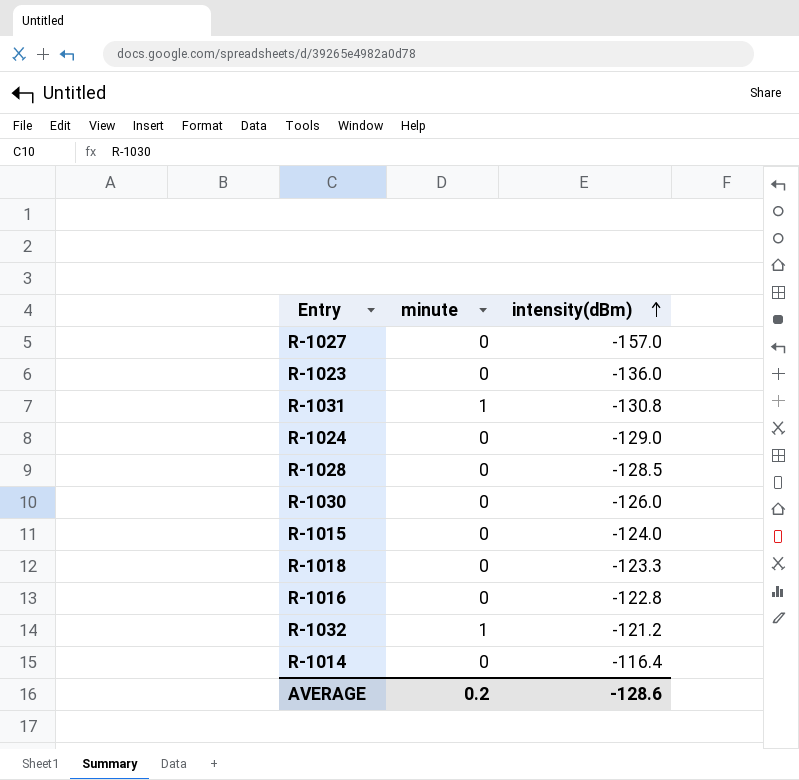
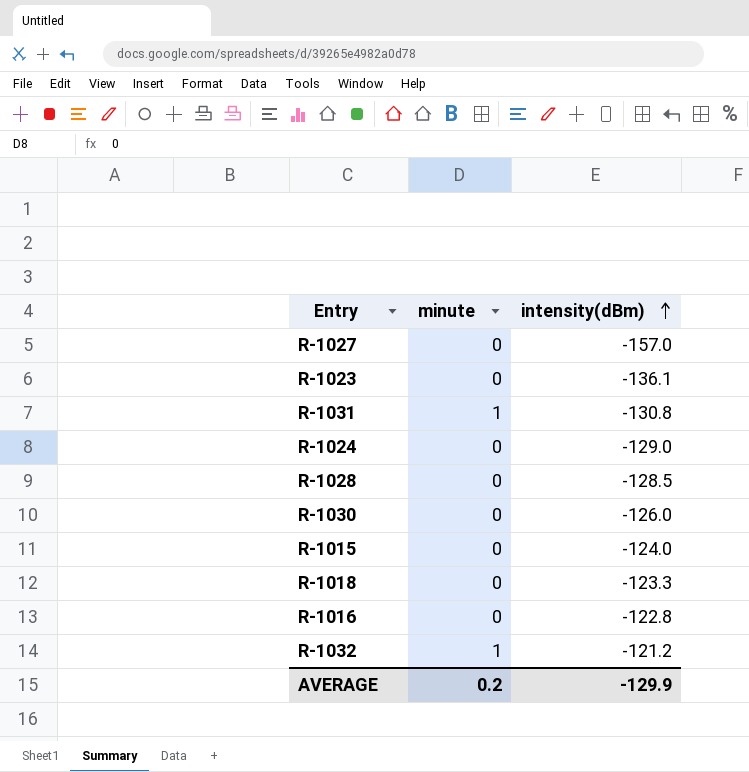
row R-1014: 0 | -116.4 -> none
R-1023 | intensity(dBm): -136.0 -> -136.1
AVERAGE | intensity(dBm): -128.6 -> -129.9

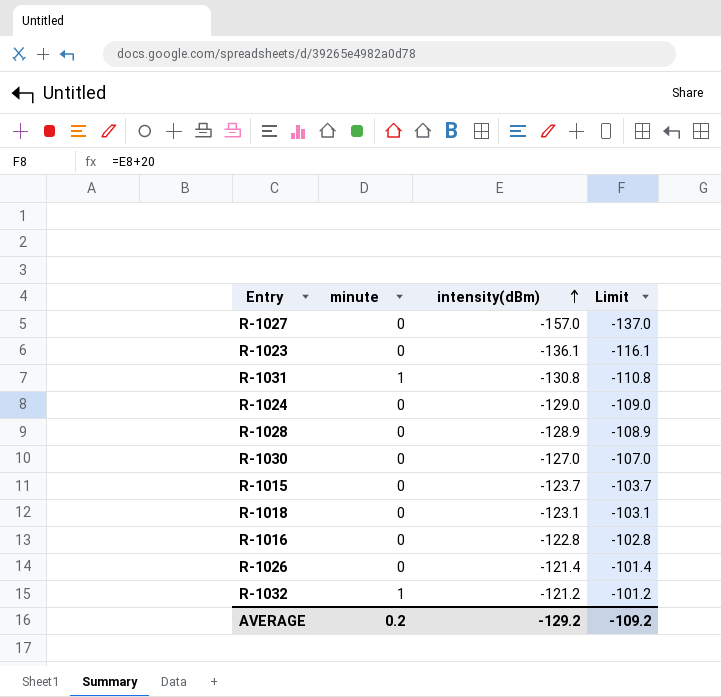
column Limit | formula: none -> [intensity(dBm)] + 20
R-1028 | intensity(dBm): -128.5 -> -128.9
R-1030 | intensity(dBm): -126.0 -> -127.0
R-1015 | intensity(dBm): -124.0 -> -123.7
R-1018 | intensity(dBm): -123.3 -> -123.1
row R-1026: none -> 0 | -121.4 | -101.4
AVERAGE | intensity(dBm): -129.9 -> -129.2

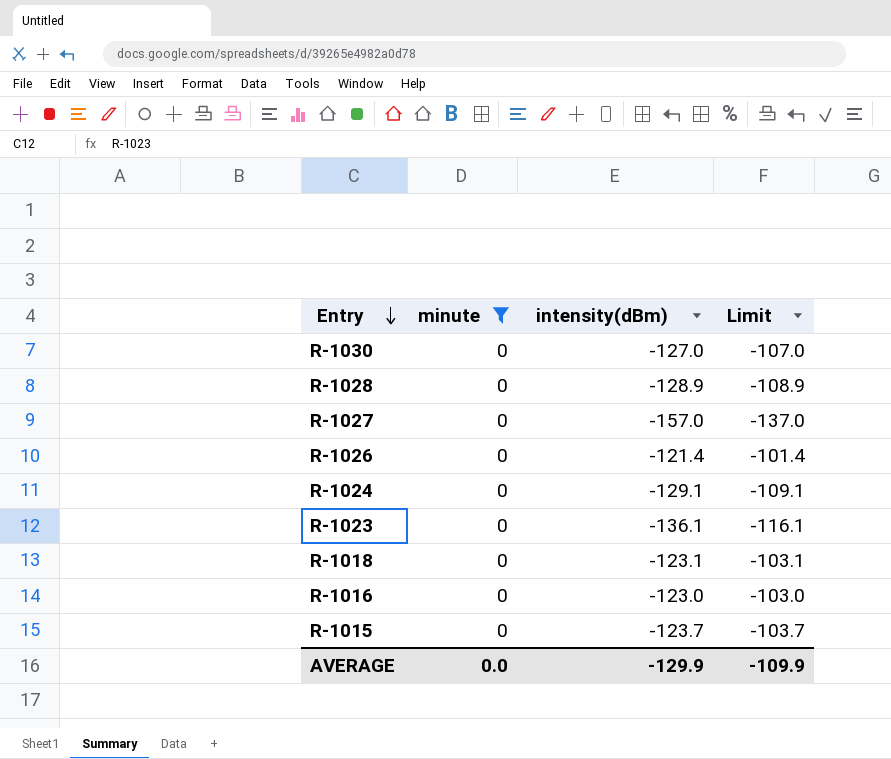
filter: none -> minute = 0
row order: intensity(dBm) ascending -> Entry descending
R-1024 | intensity(dBm): -129.0 -> -129.1
R-1024 | Limit: -109.0 -> -109.1
R-1016 | intensity(dBm): -122.8 -> -123.0
R-1016 | Limit: -102.8 -> -103.0
AVERAGE | minute: 0.2 -> 0.0
AVERAGE | intensity(dBm): -129.2 -> -129.9
AVERAGE | Limit: -109.2 -> -109.9

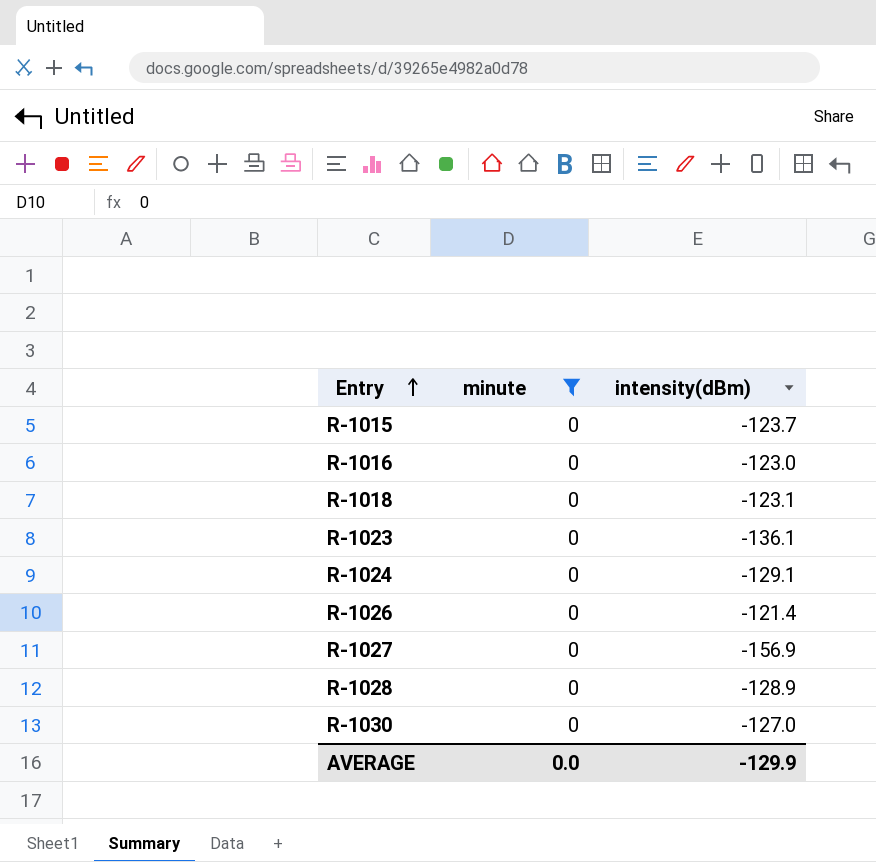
row order: Entry descending -> Entry ascending
column Limit | formula: [intensity(dBm)] + 20 -> none
R-1027 | intensity(dBm): -157.0 -> -156.9

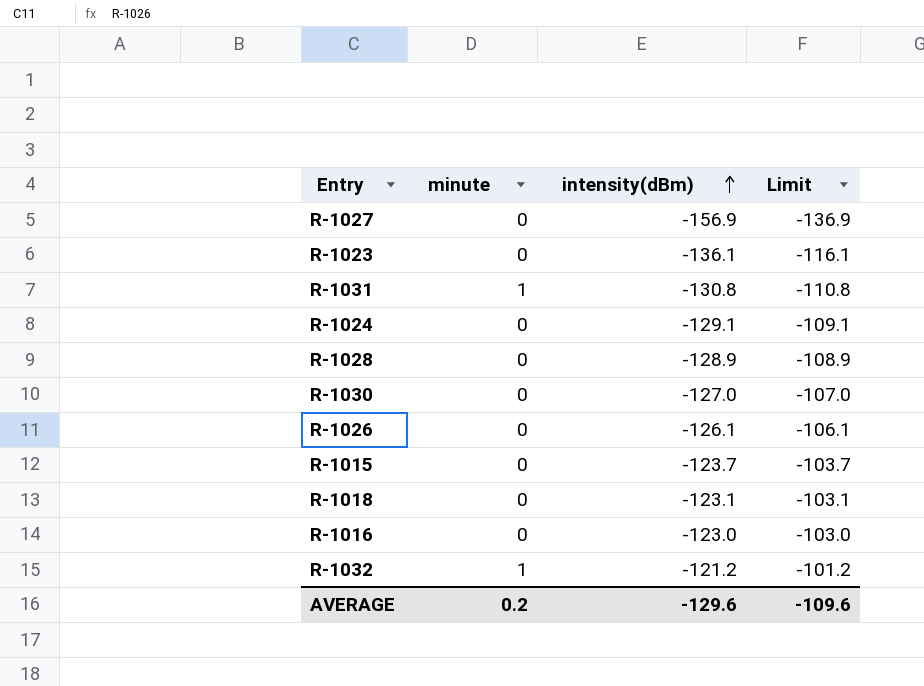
filter: minute = 0 -> none
row order: Entry ascending -> intensity(dBm) ascending
column Limit | formula: none -> [intensity(dBm)] + 20
R-1026 | intensity(dBm): -121.4 -> -126.1
AVERAGE | minute: 0.0 -> 0.2
AVERAGE | intensity(dBm): -129.9 -> -129.6

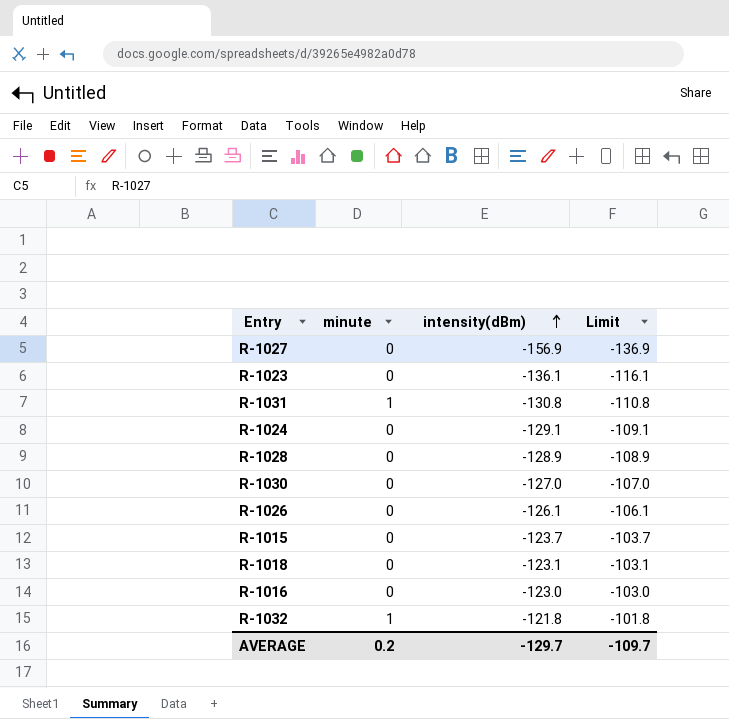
R-1032 | intensity(dBm): -121.2 -> -121.8
R-1032 | Limit: -101.2 -> -101.8
AVERAGE | intensity(dBm): -129.6 -> -129.7
AVERAGE | Limit: -109.6 -> -109.7

